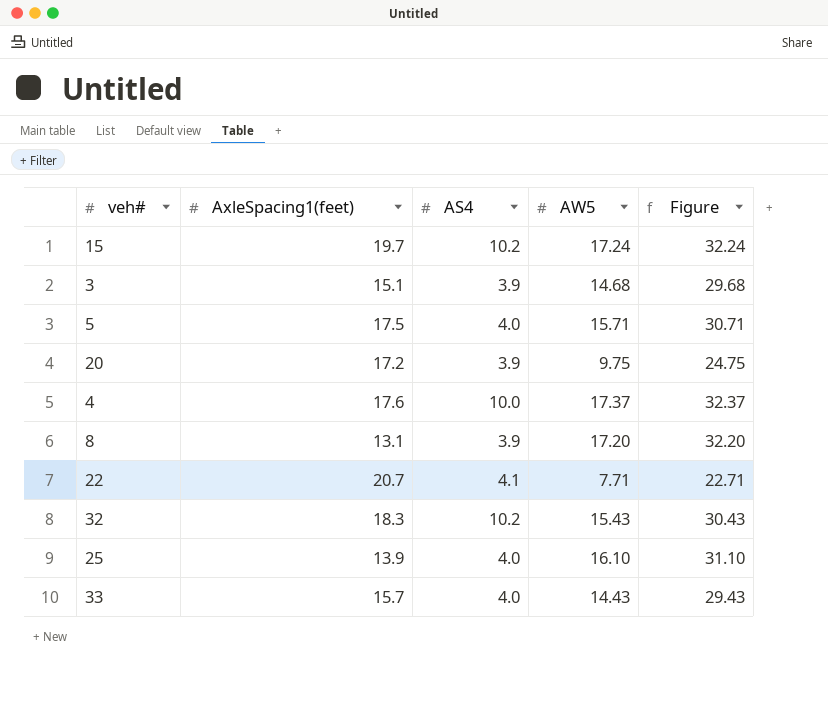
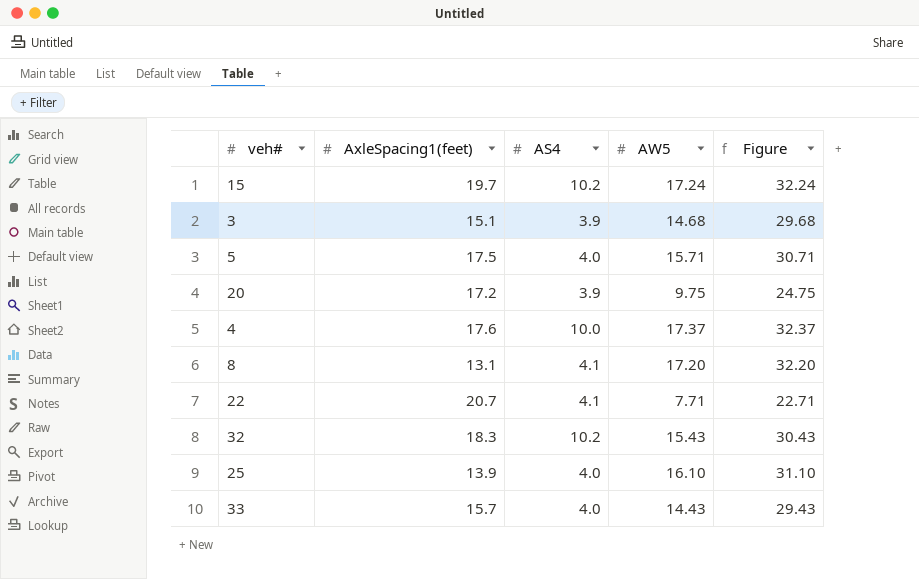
8 | AS4: 3.9 -> 4.1

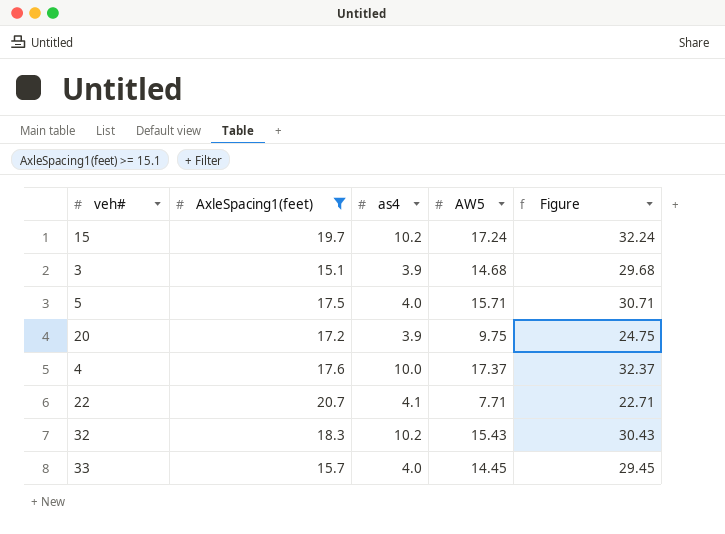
filter: none -> AxleSpacing1(feet) >= 15.1
column name: AS4 -> as4
33 | AW5: 14.43 -> 14.45
33 | Figure: 29.43 -> 29.45

